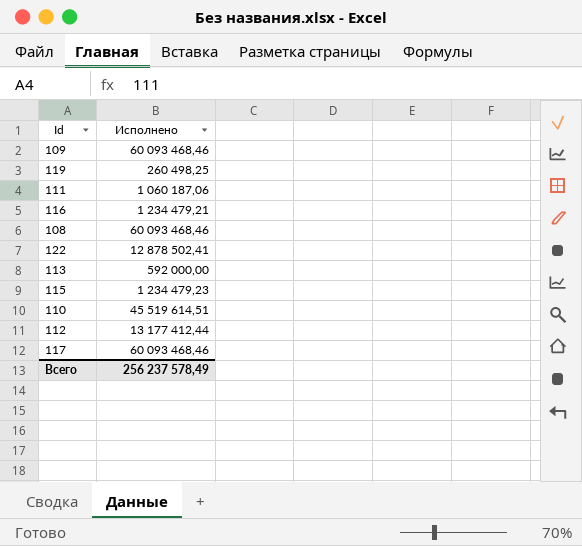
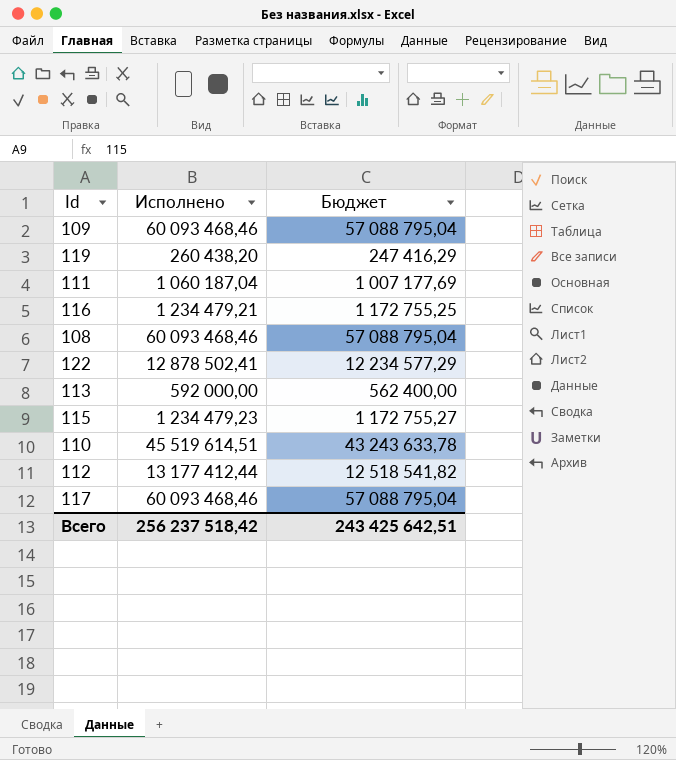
column Бюджет | formula: none -> [Исполнено] * 0,95
119 | Исполнено: 260 498,25 -> 260 438,20
111 | Исполнено: 1 060 187,06 -> 1 060 187,04
Всего | Исполнено: 256 237 578,49 -> 256 237 518,42

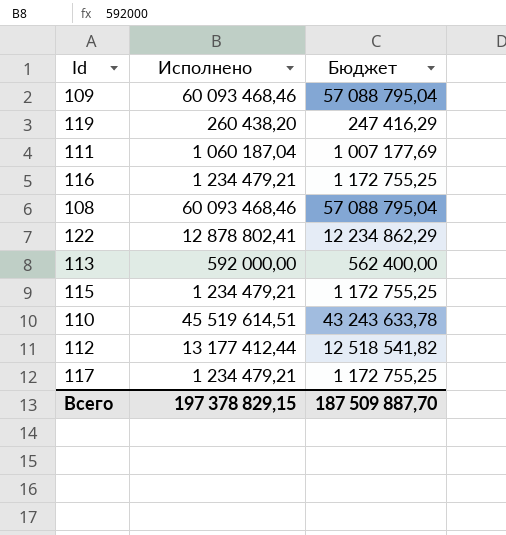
122 | Исполнено: 12 878 502,41 -> 12 878 802,41
122 | Бюджет: 12 234 577,29 -> 12 234 862,29
115 | Исполнено: 1 234 479,23 -> 1 234 479,21
115 | Бюджет: 1 172 755,27 -> 1 172 755,25
117 | Исполнено: 60 093 468,46 -> 1 234 479,21
117 | Бюджет: 57 088 795,04 -> 1 172 755,25
Всего | Исполнено: 256 237 518,42 -> 197 378 829,15
Всего | Бюджет: 243 425 642,51 -> 187 509 887,70

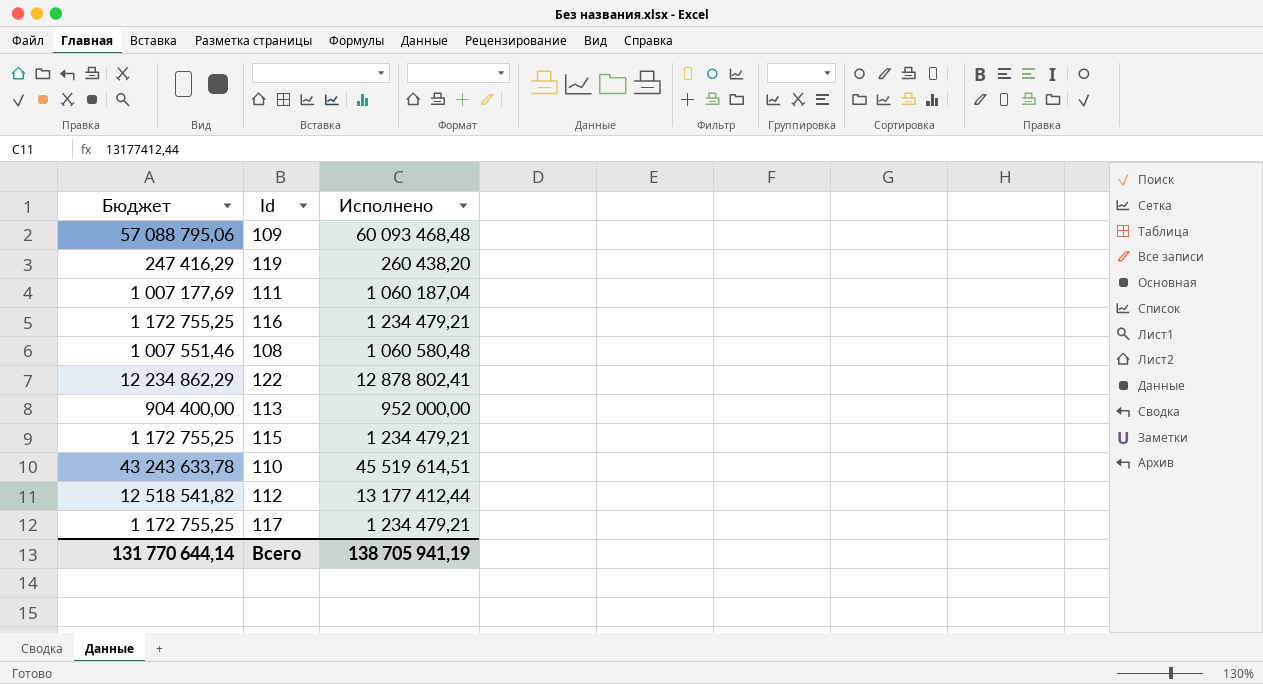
column Бюджет | position: 3 -> 1
109 | Бюджет: 57 088 795,04 -> 57 088 795,06
109 | Исполнено: 60 093 468,46 -> 60 093 468,48
108 | Бюджет: 57 088 795,04 -> 1 007 551,46
108 | Исполнено: 60 093 468,46 -> 1 060 580,48
113 | Бюджет: 562 400,00 -> 904 400,00
113 | Исполнено: 592 000,00 -> 952 000,00
Всего | Бюджет: 187 509 887,70 -> 131 770 644,14
Всего | Исполнено: 197 378 829,15 -> 138 705 941,19

